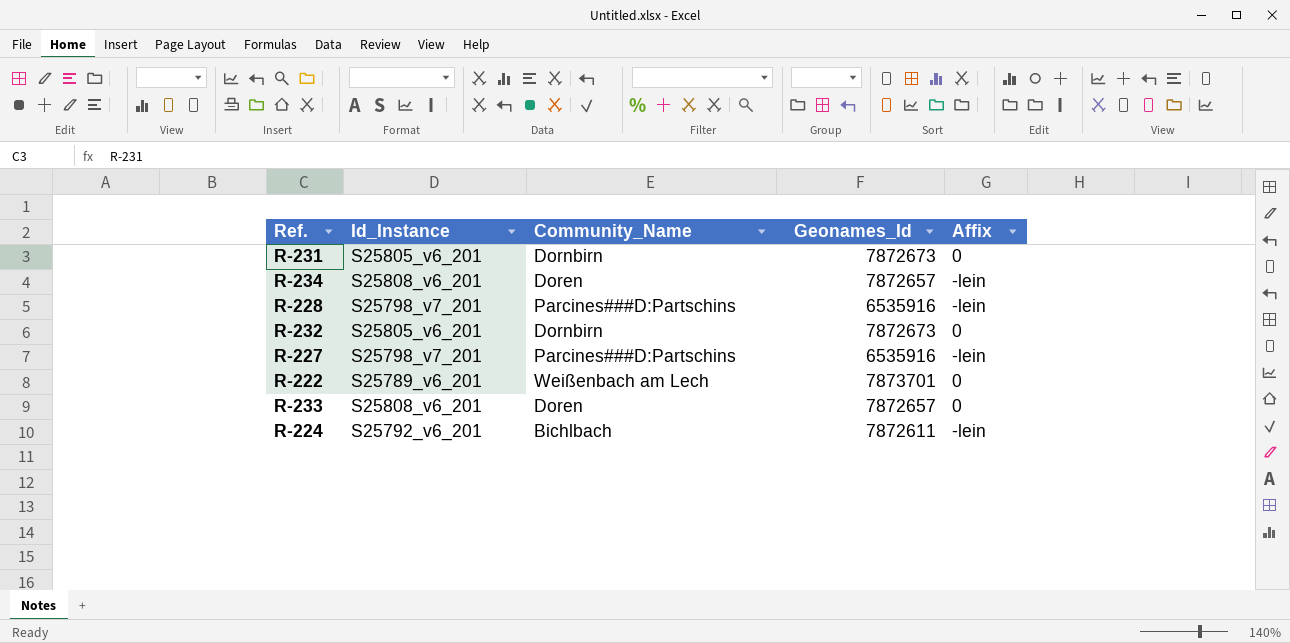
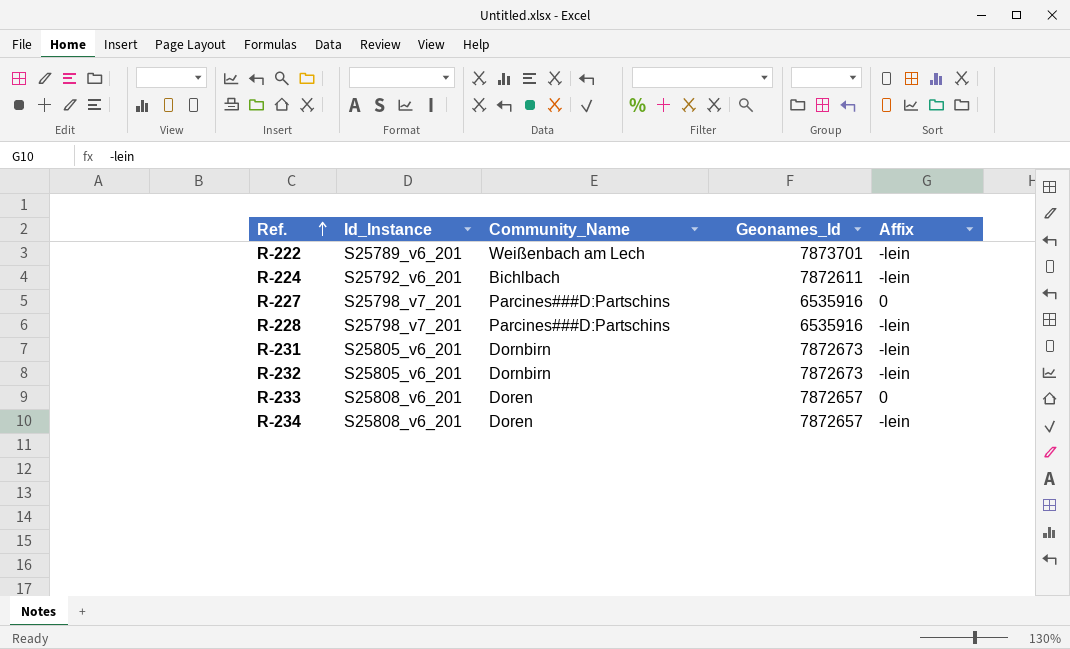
row order: none -> Ref. ascending
R-222 | Affix: 0 -> -lein
R-227 | Affix: -lein -> 0
R-231 | Affix: 0 -> -lein
R-232 | Affix: 0 -> -lein

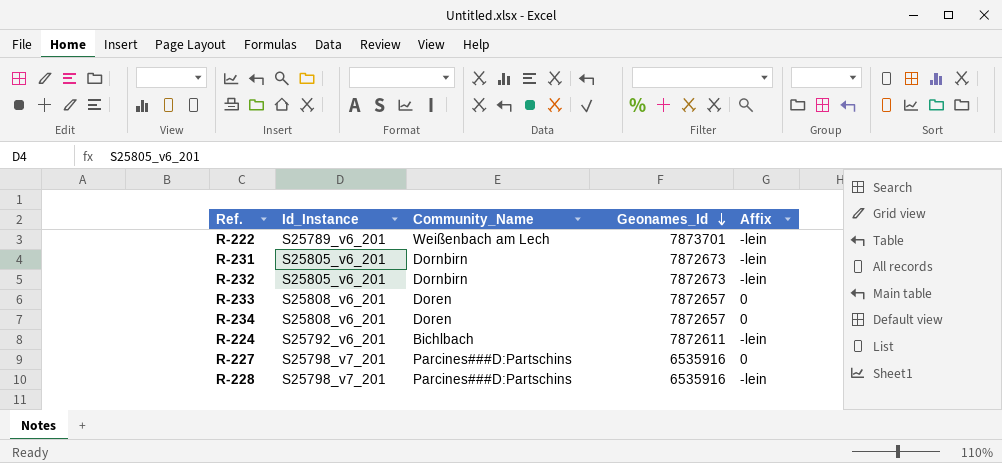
row order: Ref. ascending -> Geonames_Id descending
R-234 | Affix: -lein -> 0

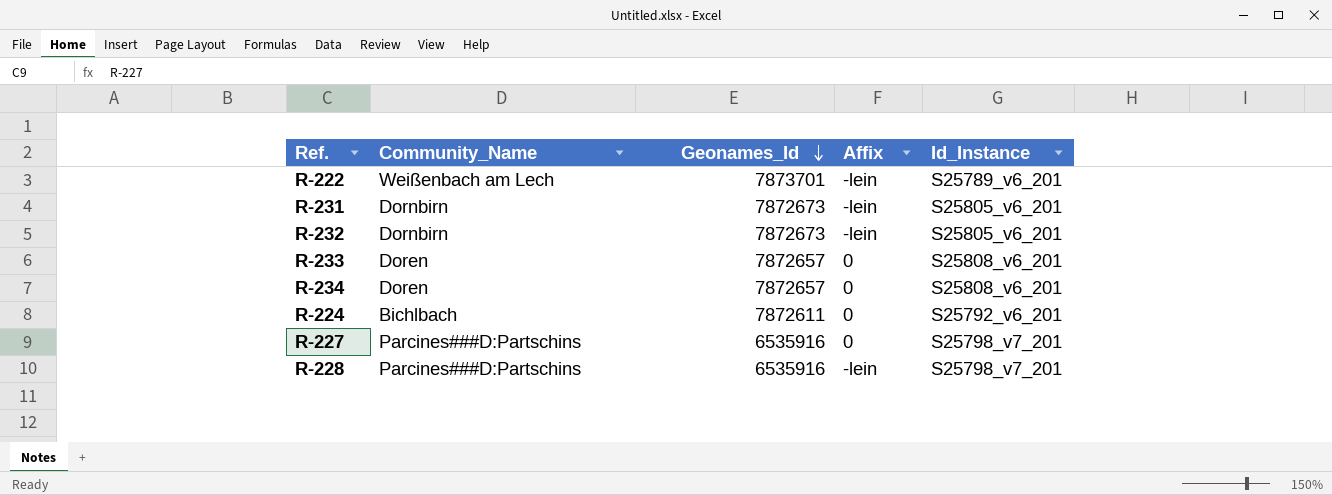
column Id_Instance | position: 2 -> 5
R-224 | Affix: -lein -> 0

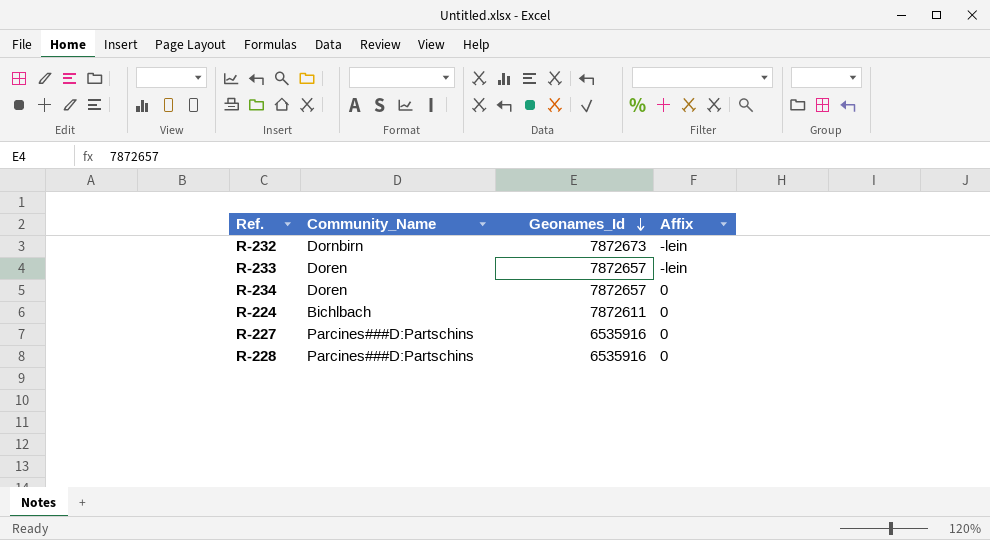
column Id_Instance | position: 5 -> none
row R-222: Weißenbach am Lech | 7873701 | -lein | S25789_v6_201 -> none
row R-231: Dornbirn | 7872673 | -lein | S25805_v6_201 -> none
R-233 | Affix: 0 -> -lein
R-228 | Affix: -lein -> 0

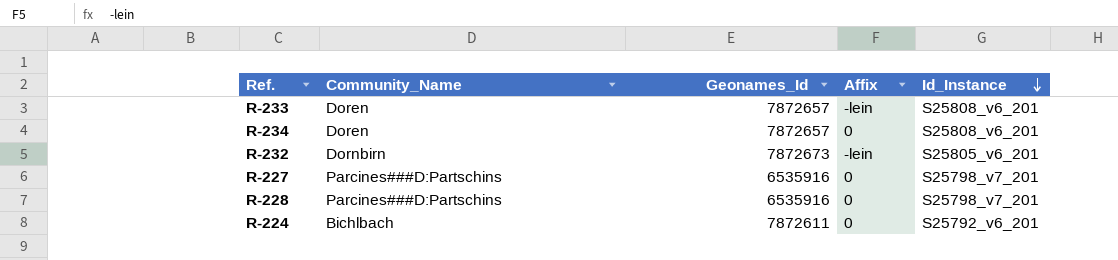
row order: Geonames_Id descending -> Id_Instance descending
column Id_Instance | position: none -> 5

